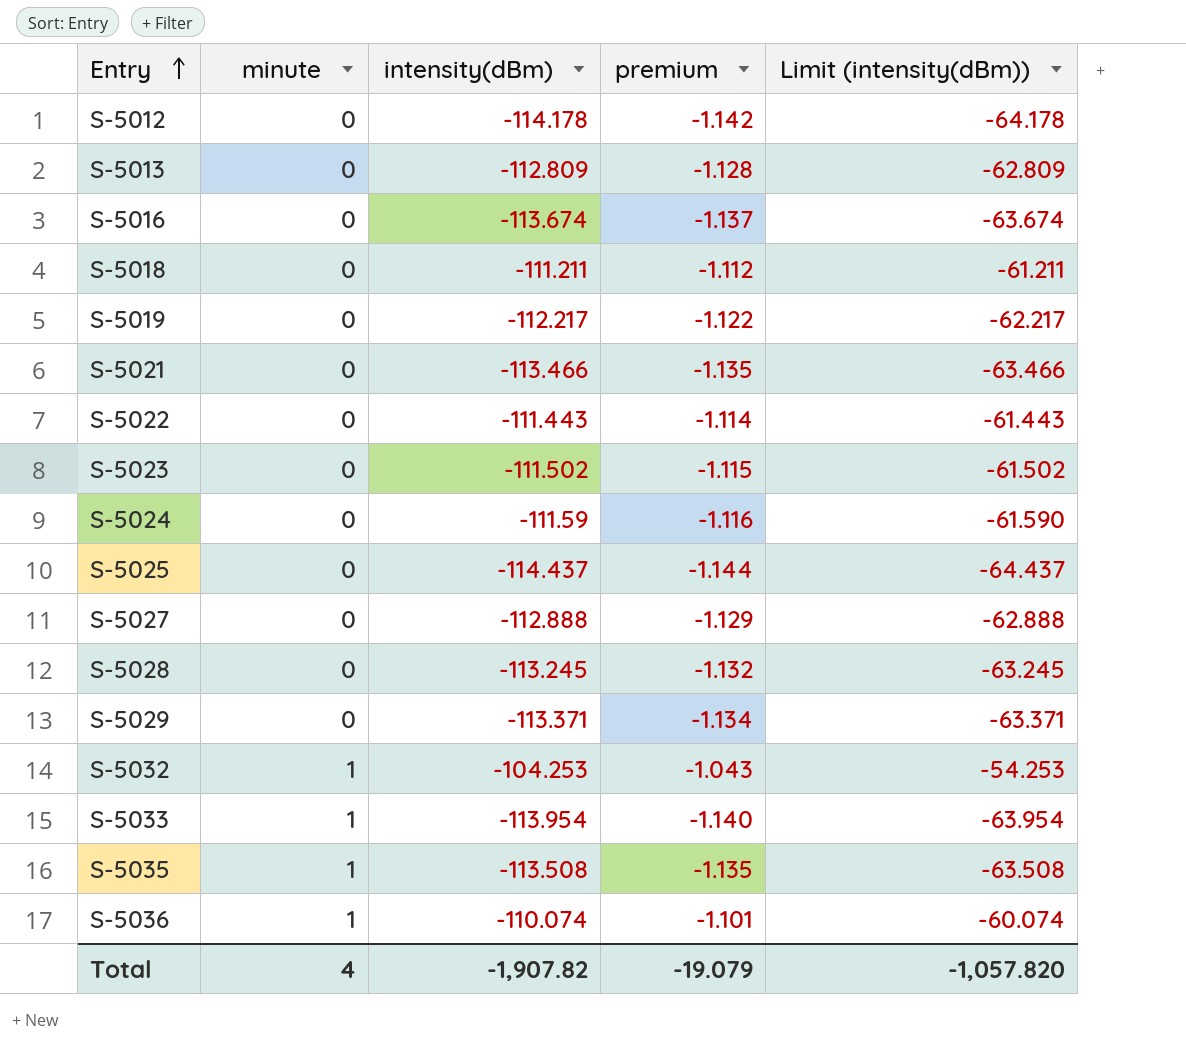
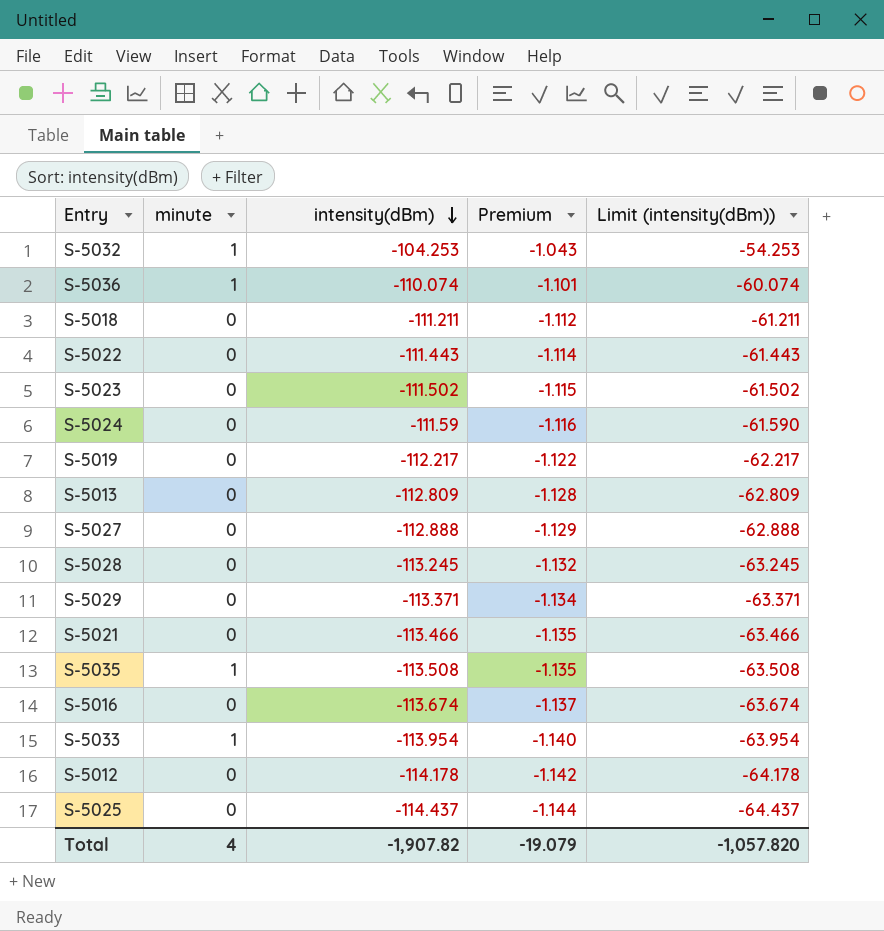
row order: Entry ascending -> intensity(dBm) descending
column name: premium -> Premium

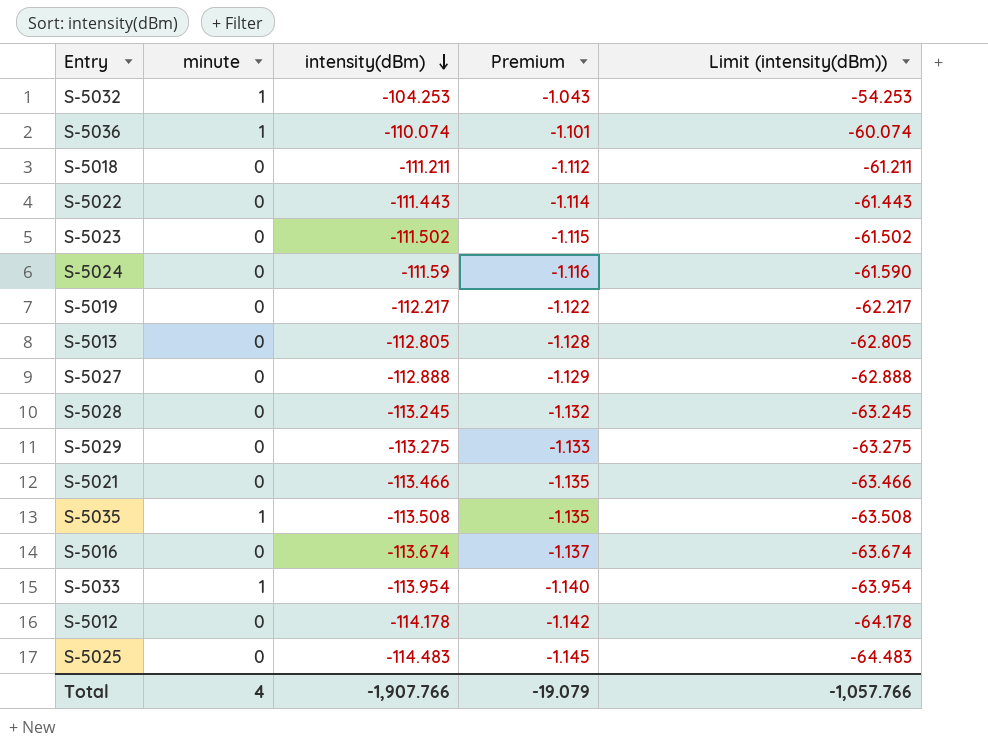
S-5013 | intensity(dBm): -112.809 -> -112.805
S-5013 | Limit (intensity(dBm)): -62.809 -> -62.805
S-5029 | intensity(dBm): -113.371 -> -113.275
S-5029 | Premium: -1.134 -> -1.133
S-5029 | Limit (intensity(dBm)): -63.371 -> -63.275
S-5025 | intensity(dBm): -114.437 -> -114.483
S-5025 | Premium: -1.144 -> -1.145
S-5025 | Limit (intensity(dBm)): -64.437 -> -64.483
Total | intensity(dBm): -1,907.82 -> -1,907.766
Total | Limit (intensity(dBm)): -1,057.820 -> -1,057.766

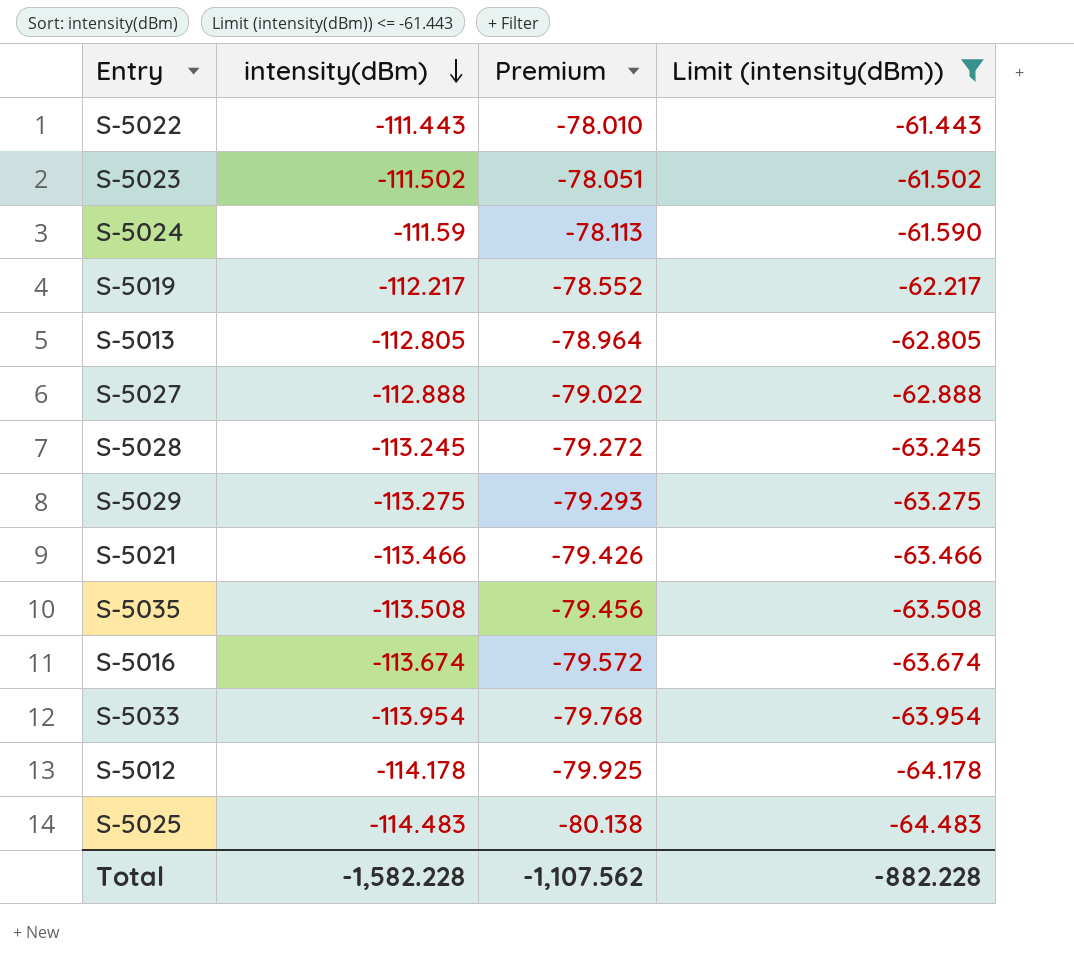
filter: none -> Limit (intensity(dBm)) <= -61.443
column minute | position: 2 -> none
column Premium | formula: [intensity(dBm)] * 0.01 -> [intensity(dBm)] * 0.7
Total | intensity(dBm): -1,907.766 -> -1,582.228
Total | Premium: -19.079 -> -1,107.562
Total | Limit (intensity(dBm)): -1,057.766 -> -882.228

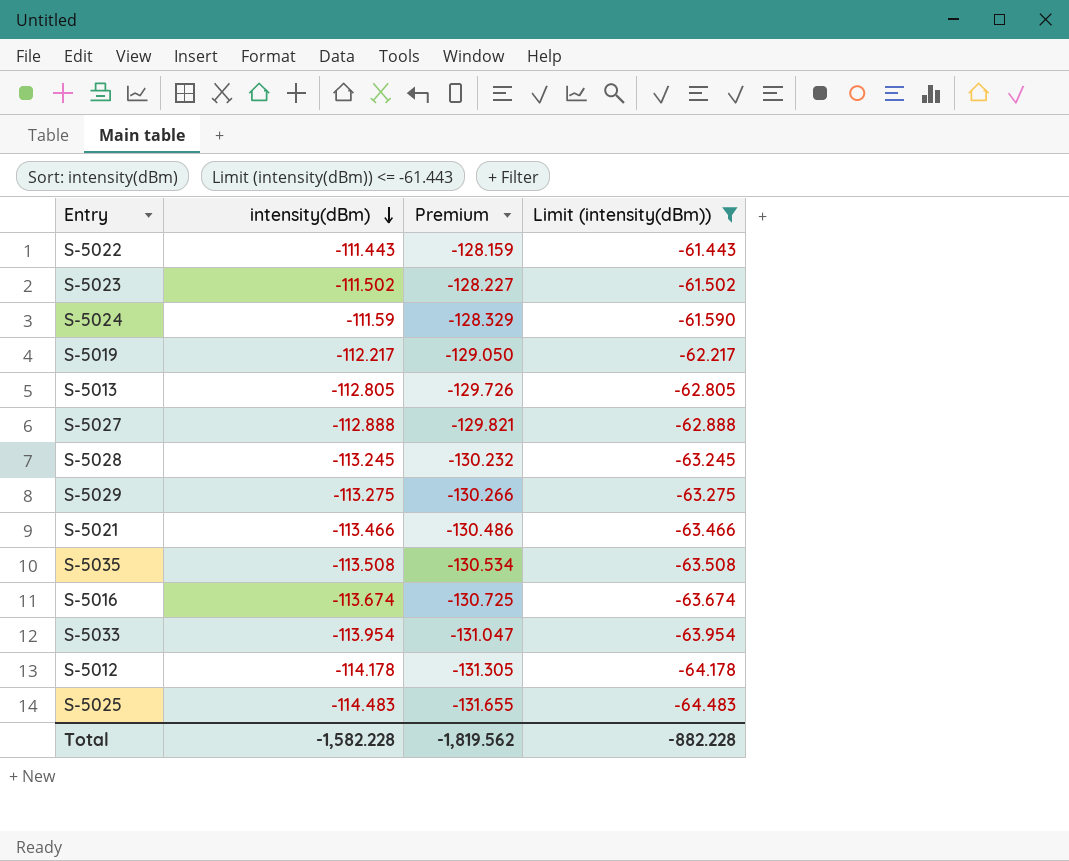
column Premium | formula: [intensity(dBm)] * 0.7 -> [intensity(dBm)] * 1.15
Total | Premium: -1,107.562 -> -1,819.562

